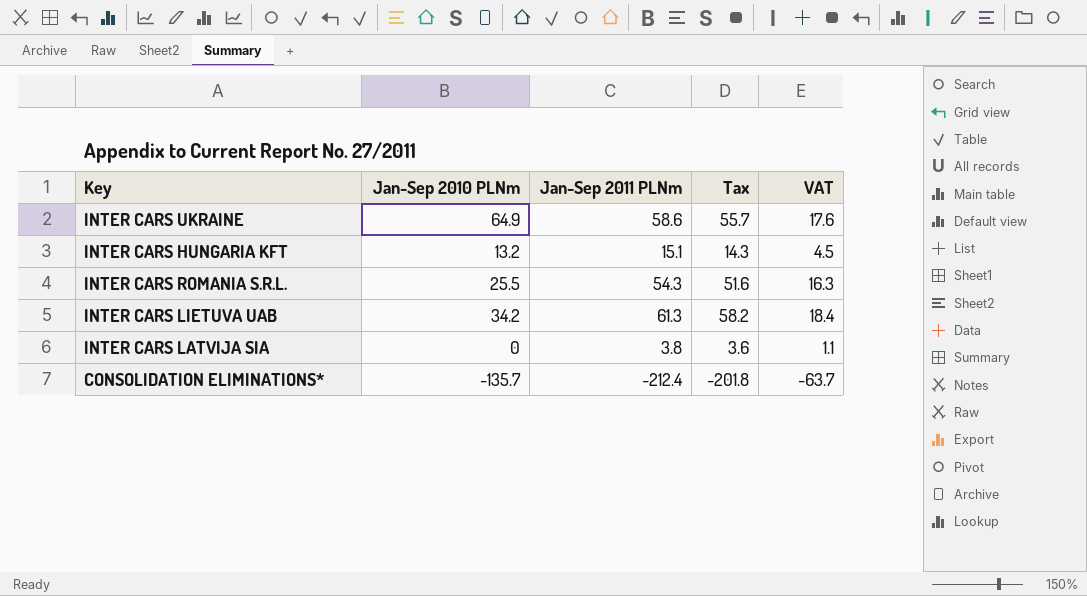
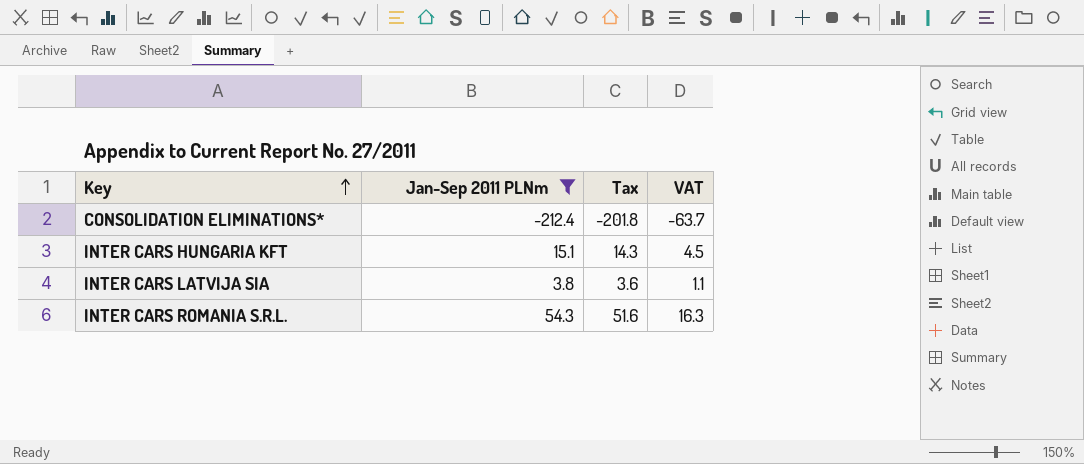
filter: none -> Jan-Sep 2011 PLNm <= 54.3
row order: none -> Key ascending
column Jan-Sep 2010 PLNm | position: 2 -> none

